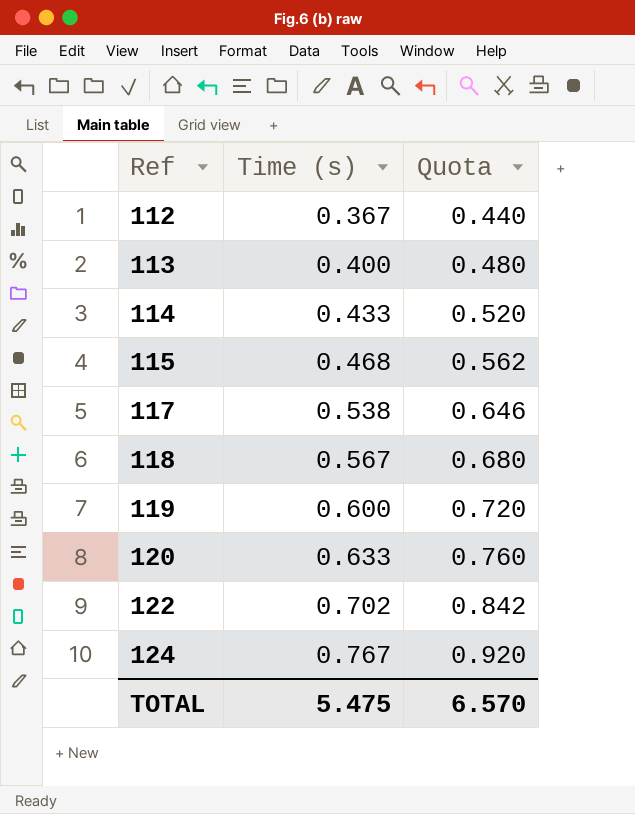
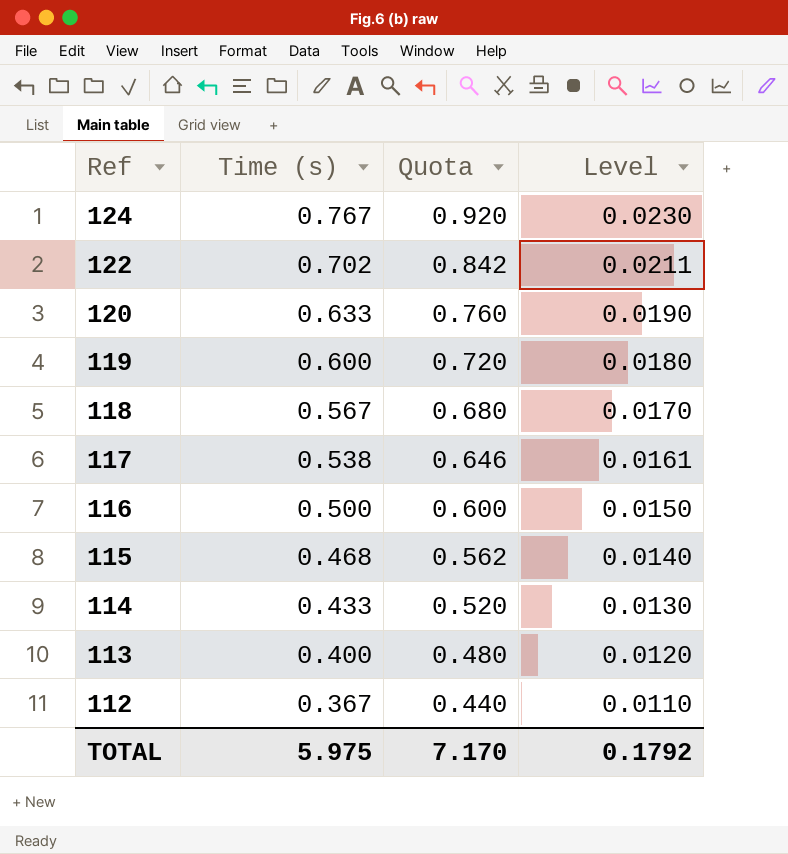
row order: Ref ascending -> Ref descending
column Level | formula: none -> [Time (s)] * 0.03
row 116: none -> 0.500 | 0.600 | 0.0150
TOTAL | Time (s): 5.475 -> 5.975
TOTAL | Quota: 6.570 -> 7.170

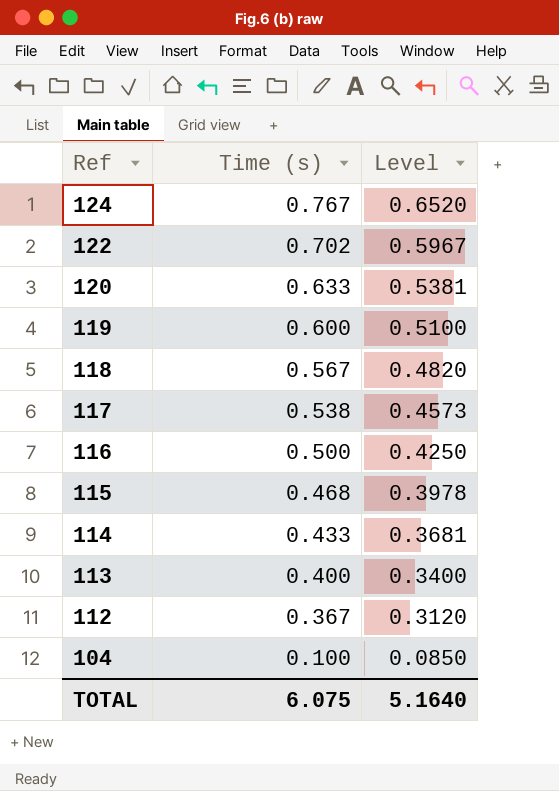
column Quota | formula: [Time (s)] * 1.2 -> none
column Level | formula: [Time (s)] * 0.03 -> [Time (s)] * 0.85
row 104: none -> 0.100 | 0.0850
TOTAL | Time (s): 5.975 -> 6.075
TOTAL | Level: 0.1792 -> 5.1640

